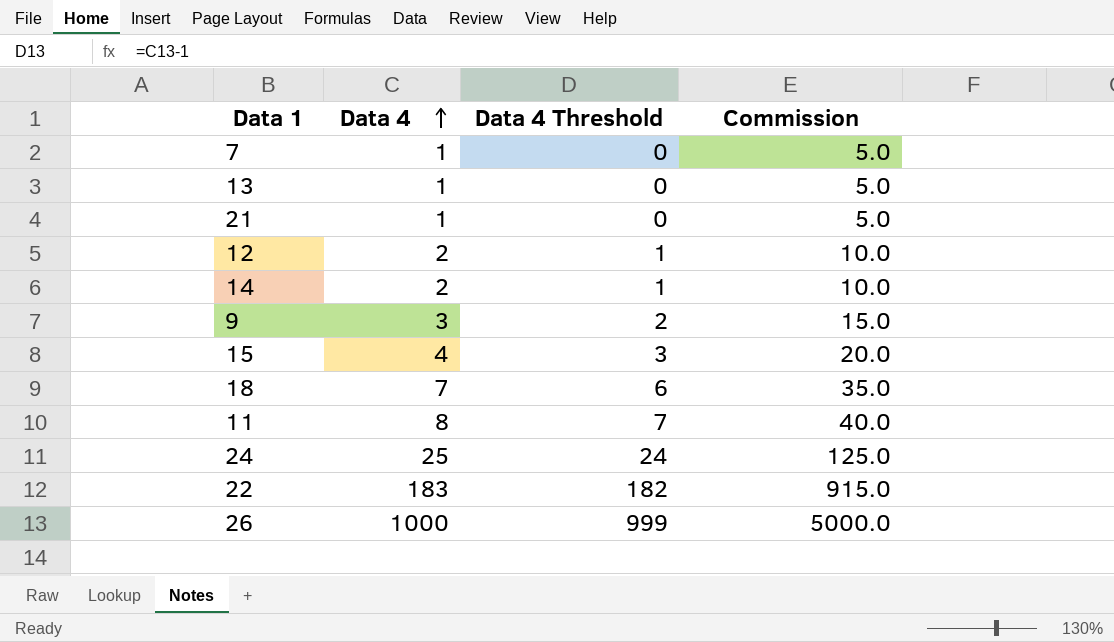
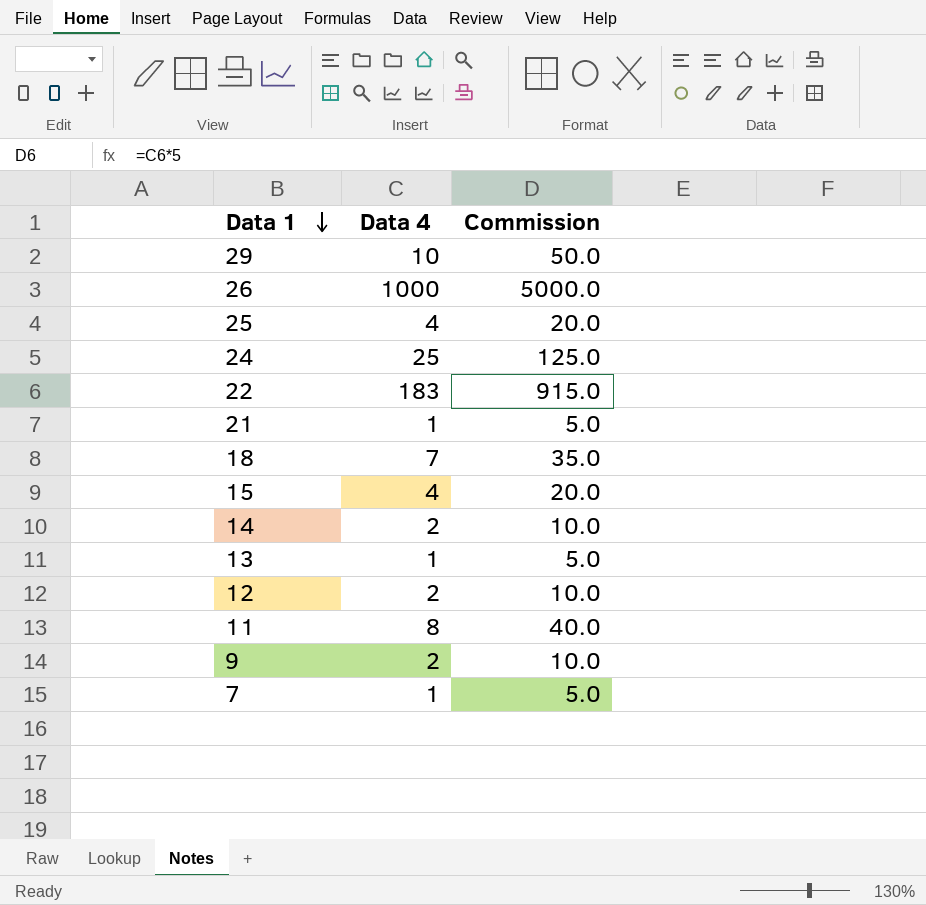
row order: Data 4 ascending -> Data 1 descending
column Data 4 Threshold | formula: [Data 4] - 1 -> none
row 29: none -> 10 | 50.0
row 25: none -> 4 | 20.0
9 | Data 4: 3 -> 2
9 | Commission: 15.0 -> 10.0

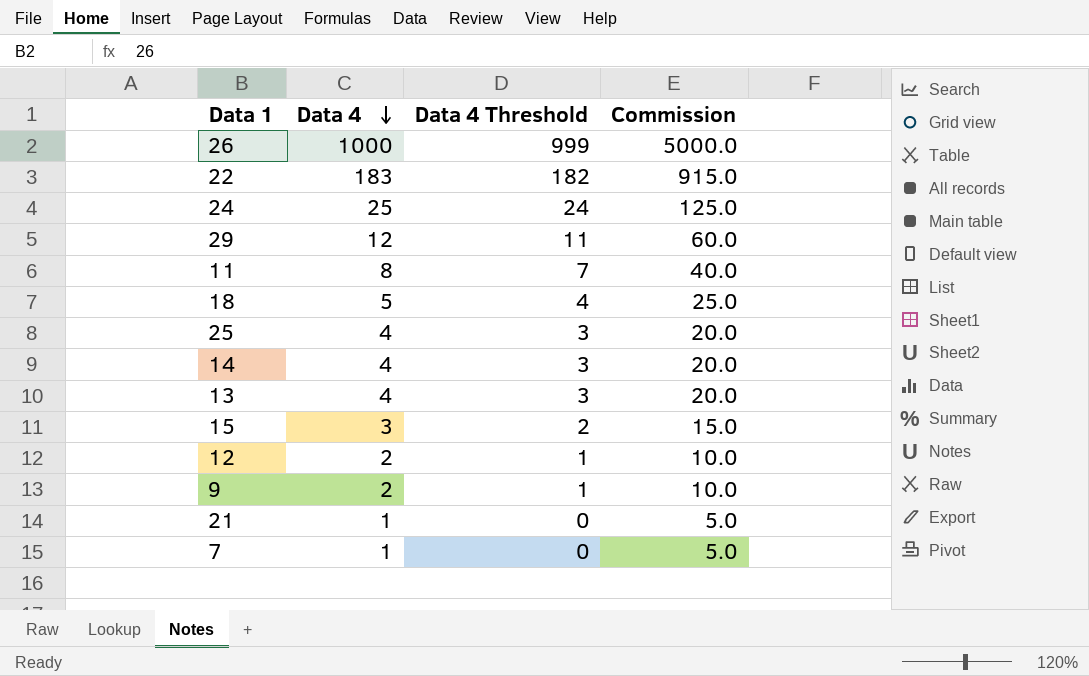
row order: Data 1 descending -> Data 4 descending
column Data 4 Threshold | formula: none -> [Data 4] - 1
29 | Data 4: 10 -> 12
29 | Commission: 50.0 -> 60.0
18 | Data 4: 7 -> 5
18 | Commission: 35.0 -> 25.0
14 | Data 4: 2 -> 4
14 | Commission: 10.0 -> 20.0
13 | Data 4: 1 -> 4
13 | Commission: 5.0 -> 20.0
15 | Data 4: 4 -> 3
15 | Commission: 20.0 -> 15.0

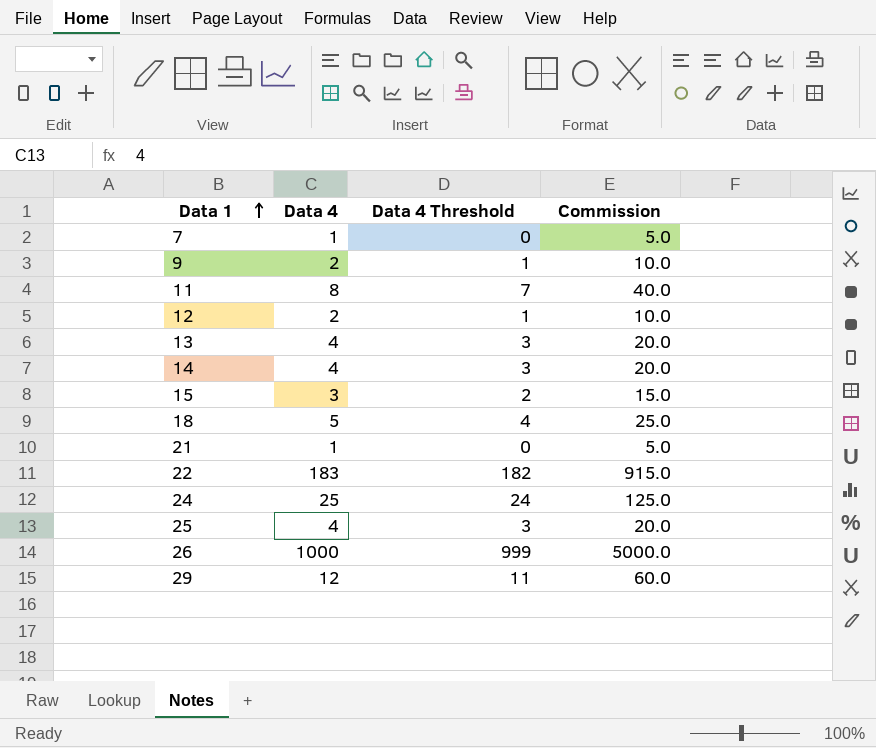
row order: Data 4 descending -> Data 1 ascending

